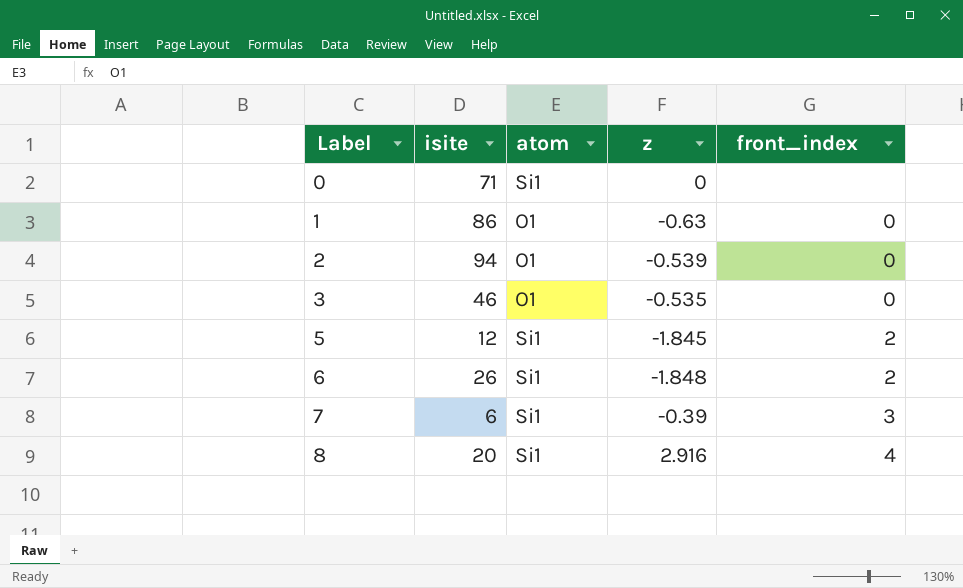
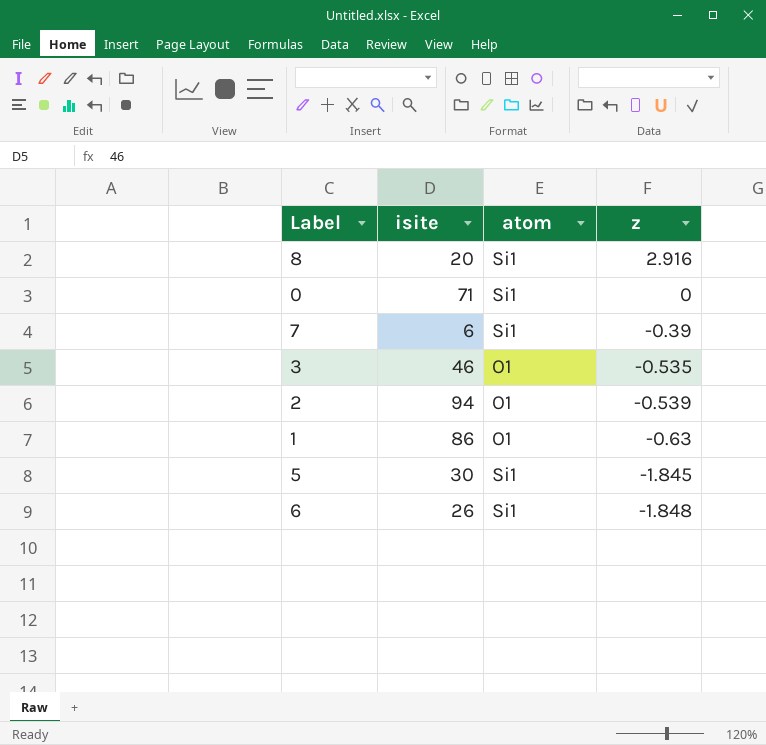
row order: Label ascending -> z descending
column front_index | position: 5 -> none
5 | isite: 12 -> 30

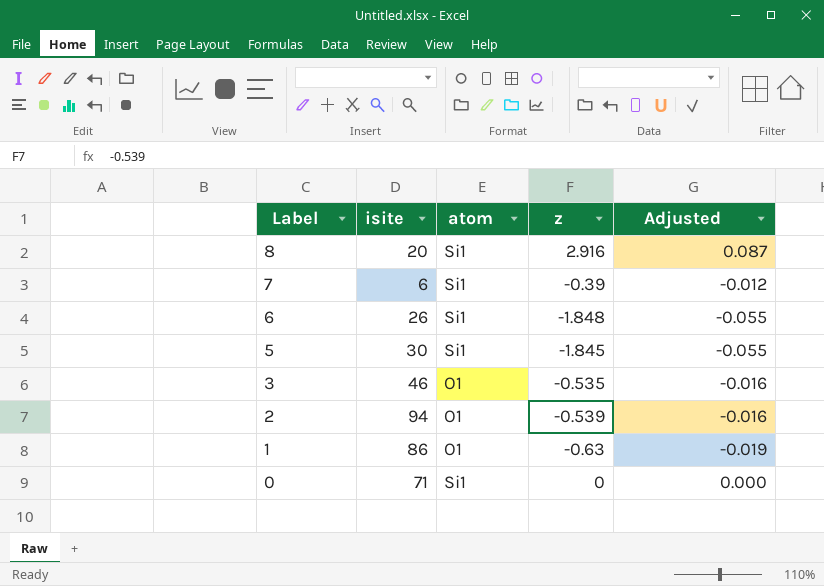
row order: z descending -> Label descending
column Adjusted | formula: none -> [z] * 0.03

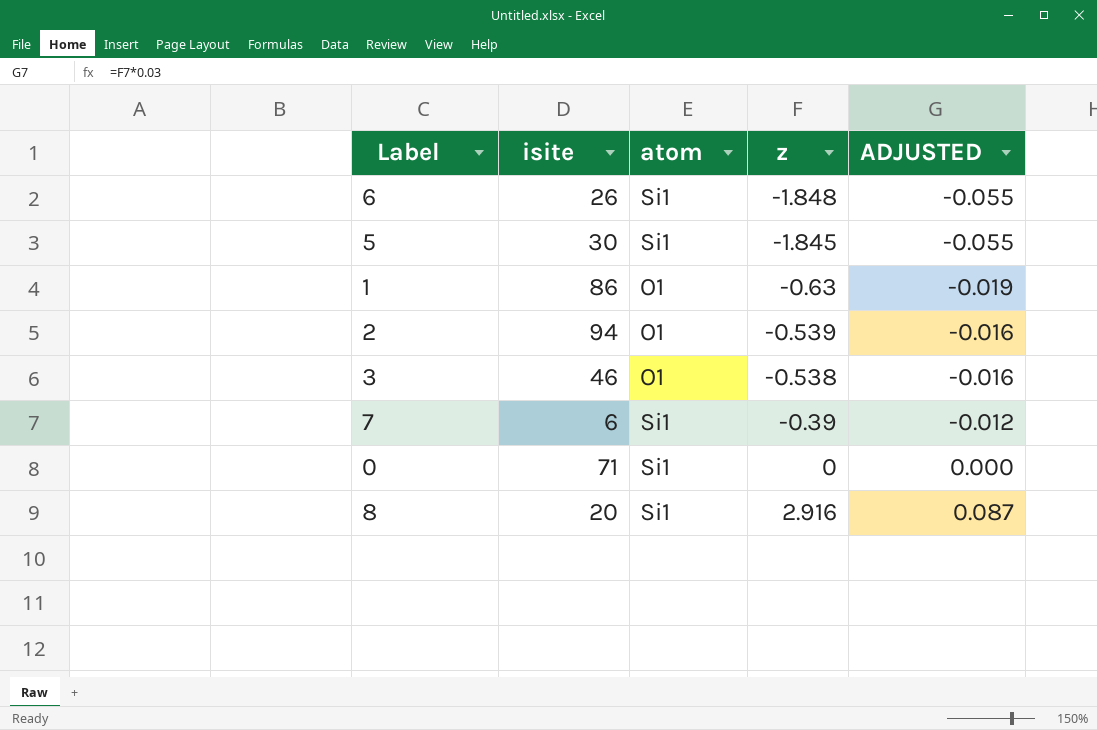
row order: Label descending -> z ascending
column name: Adjusted -> ADJUSTED
3 | z: -0.535 -> -0.538

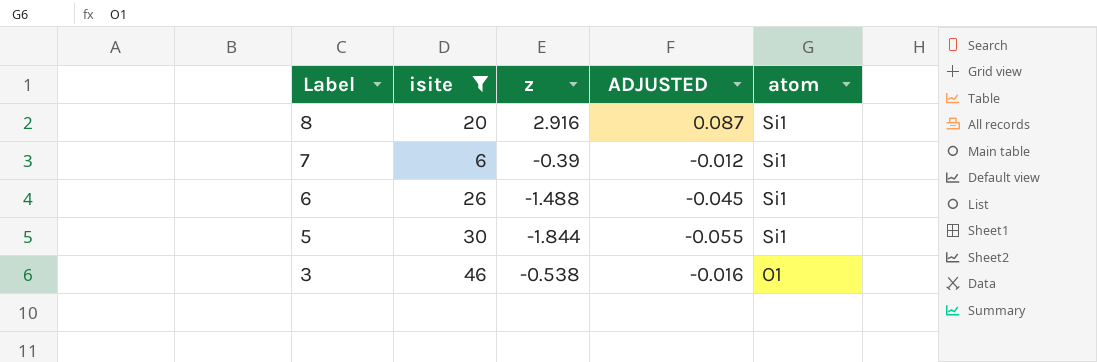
filter: none -> isite <= 46
row order: z ascending -> Label descending
column atom | position: 3 -> 5
6 | z: -1.848 -> -1.488
6 | ADJUSTED: -0.055 -> -0.045
5 | z: -1.845 -> -1.844

